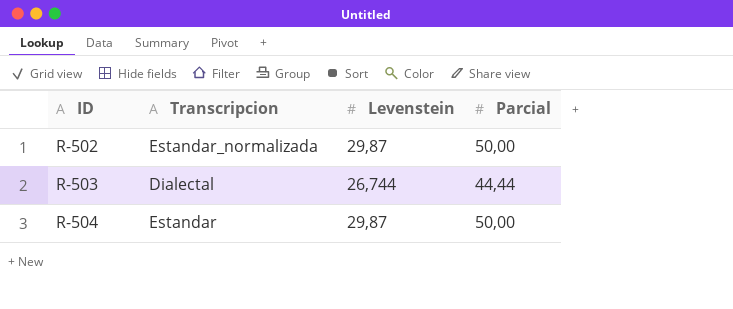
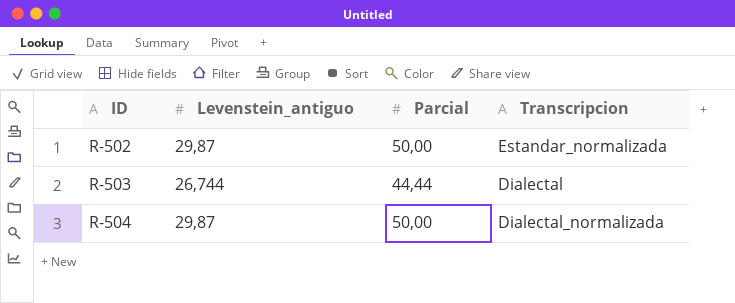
column name: Levenstein -> Levenstein_antiguo
column Transcripcion | position: 2 -> 4
R-504 | Transcripcion: Estandar -> Dialectal_normalizada

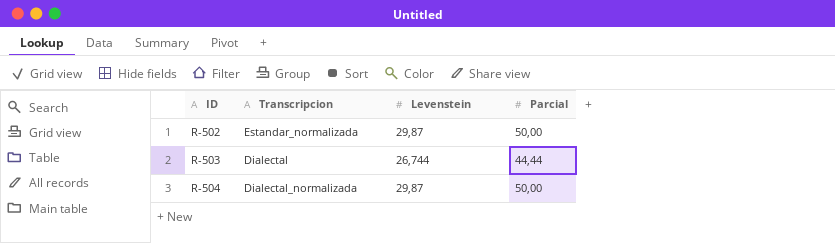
column Transcripcion | position: 4 -> 2
column name: Levenstein_antiguo -> Levenstein

